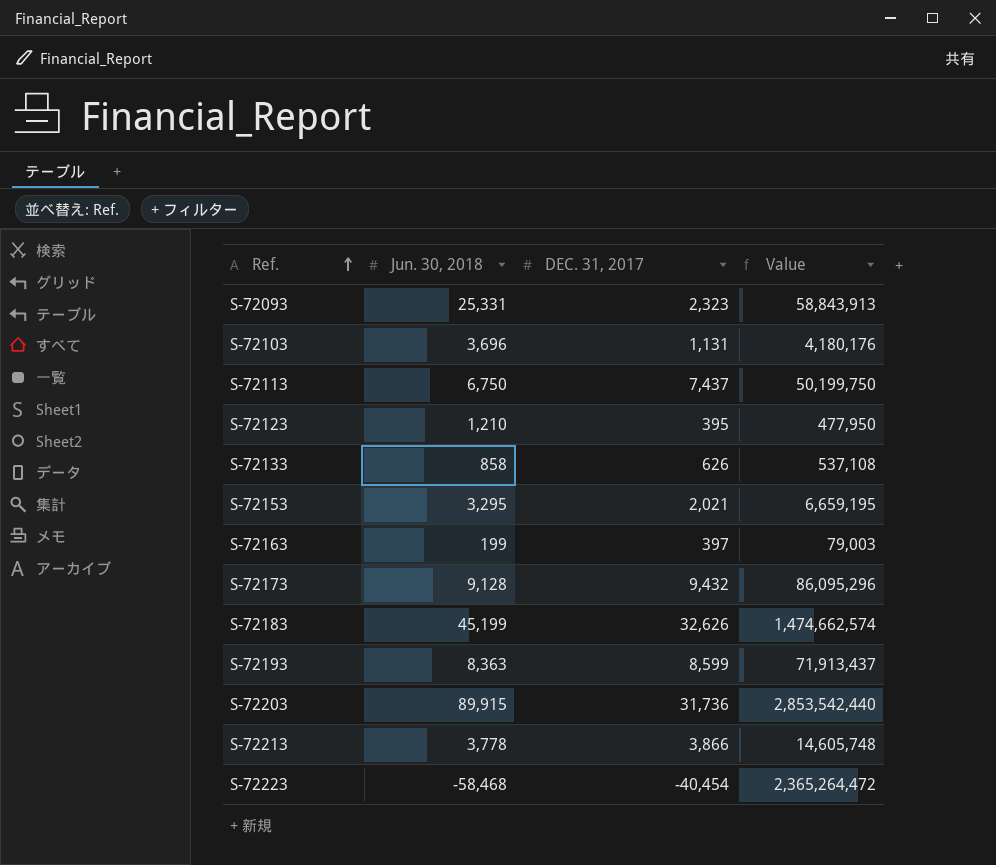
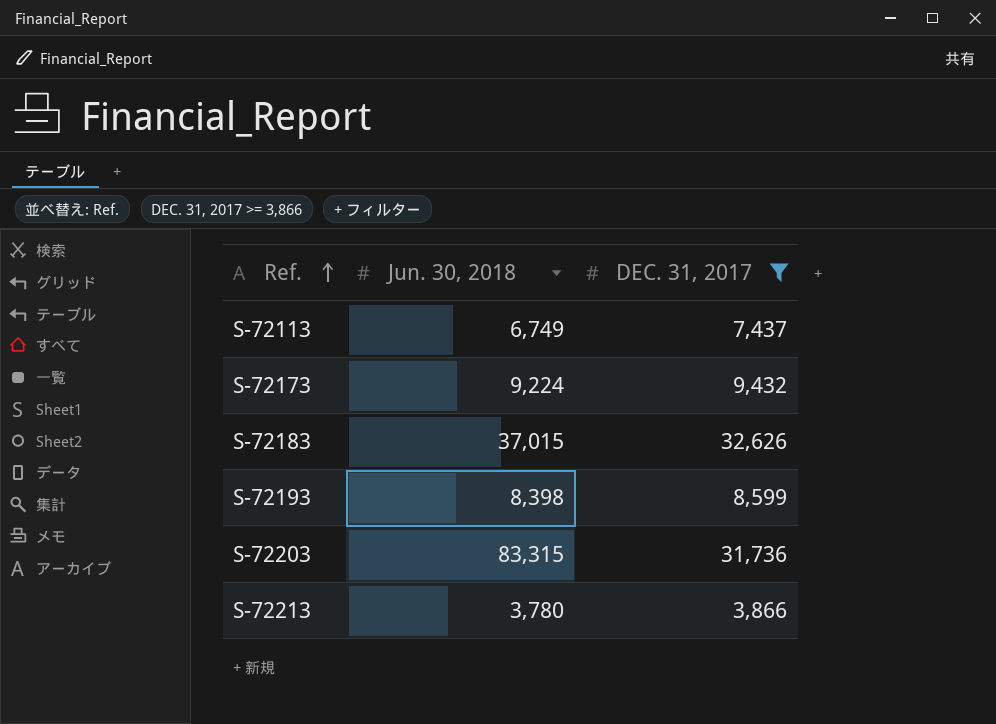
filter: none -> DEC. 31, 2017 >= 3,866
column Value | formula: [Jun. 30, 2018] * [DEC. 31, 2017] -> none
S-72113 | Jun. 30, 2018: 6,750 -> 6,749
S-72173 | Jun. 30, 2018: 9,128 -> 9,224
S-72183 | Jun. 30, 2018: 45,199 -> 37,015
S-72193 | Jun. 30, 2018: 8,363 -> 8,398
S-72203 | Jun. 30, 2018: 89,915 -> 83,315
S-72213 | Jun. 30, 2018: 3,778 -> 3,780

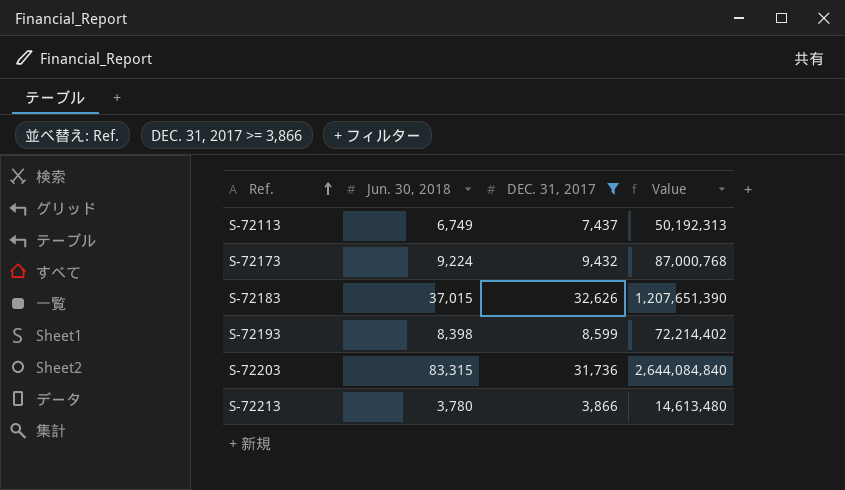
column Value | formula: none -> [Jun. 30, 2018] * [DEC. 31, 2017]

